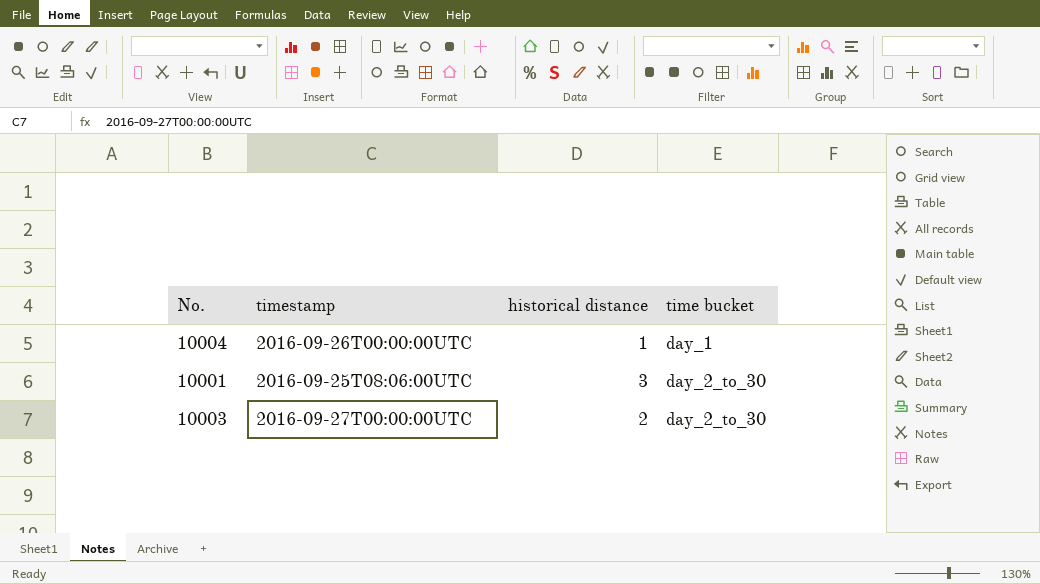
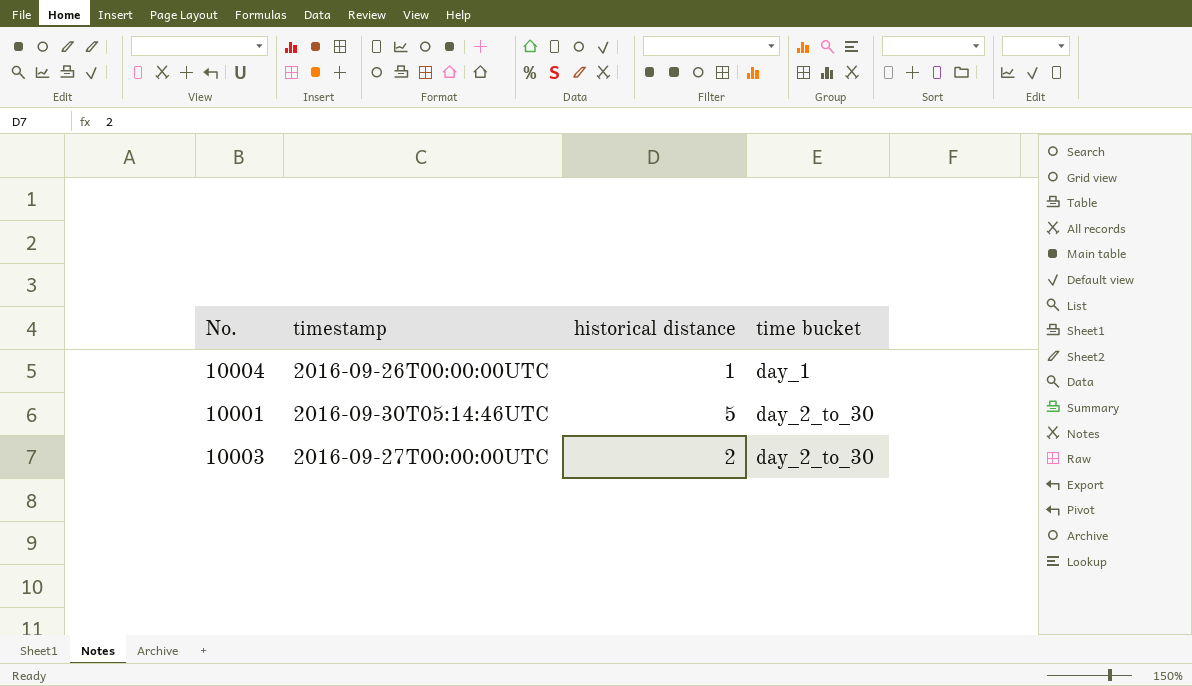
10001 | timestamp: 2016-09-25T08:06:00UTC -> 2016-09-30T05:14:46UTC
10001 | historical distance: 3 -> 5

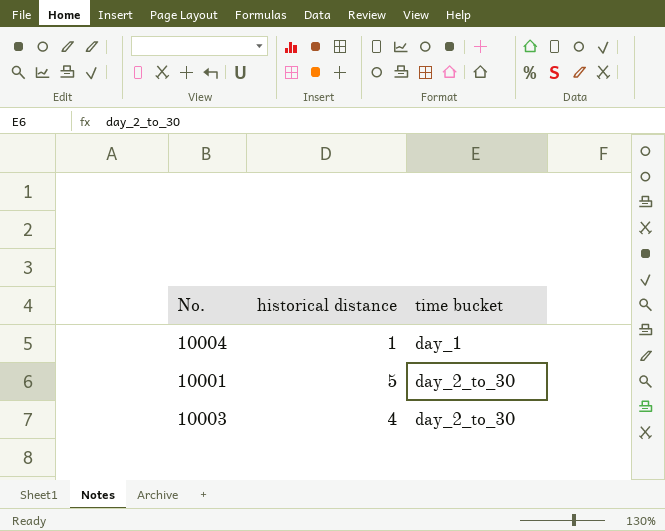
column timestamp | position: 2 -> none
10003 | historical distance: 2 -> 4

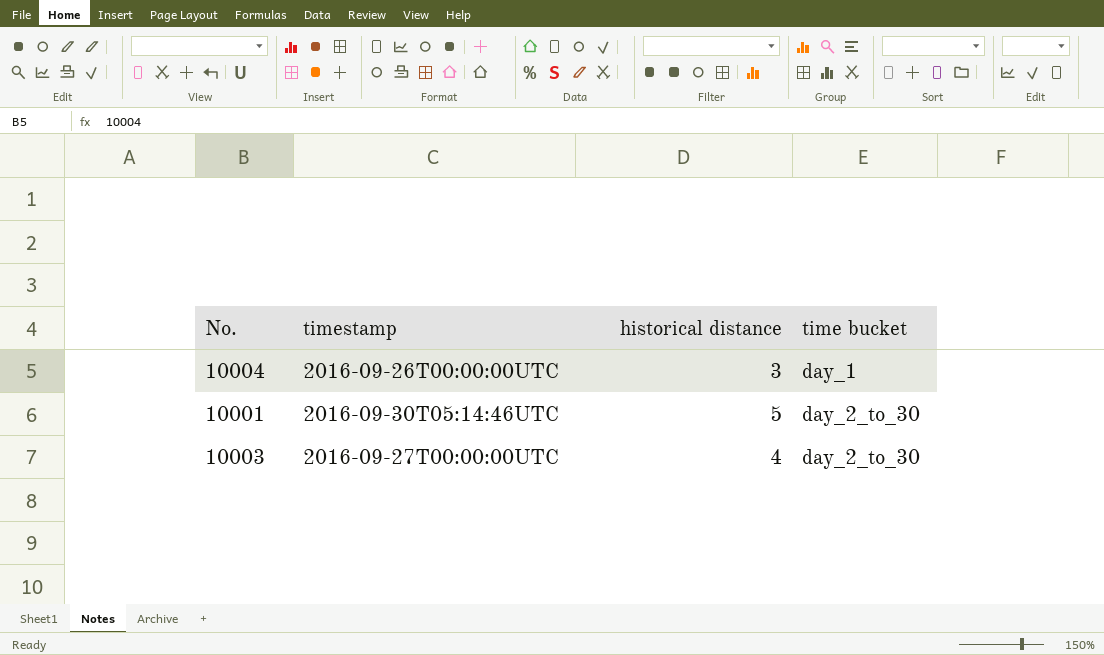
column timestamp | position: none -> 2
10004 | historical distance: 1 -> 3

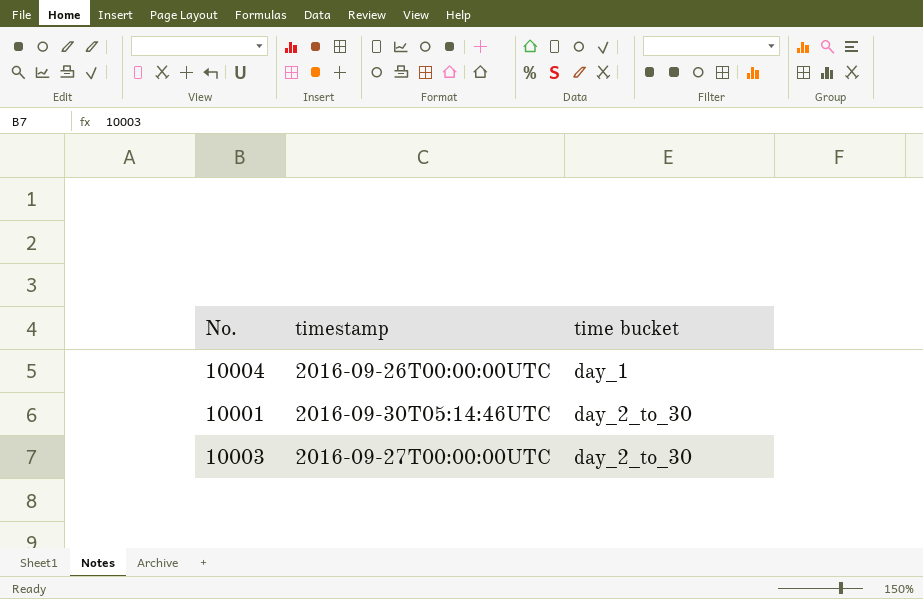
column historical distance | position: 3 -> none

